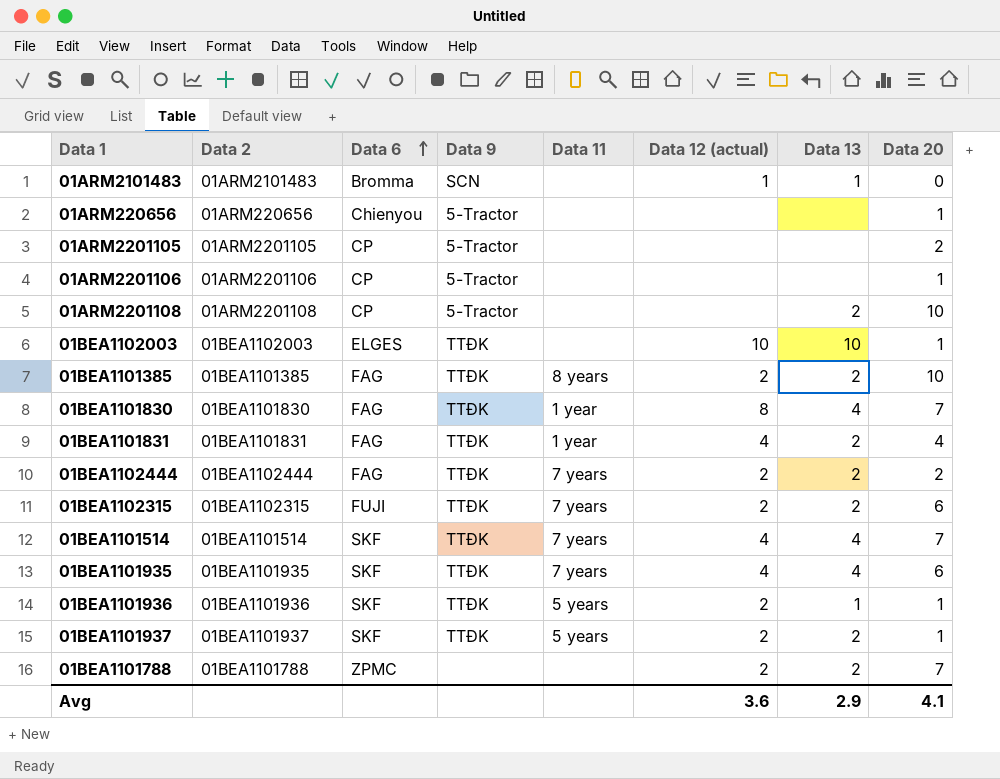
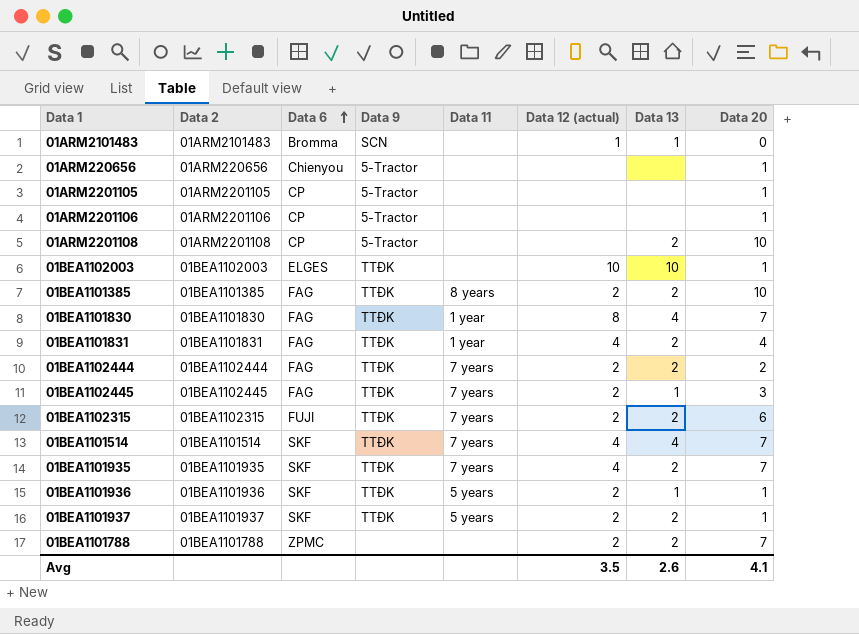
01ARM2201105 | Data 20: 2 -> 1
row 01BEA1102445: none -> 01BEA1102445 | FAG | TTĐK | 7 years | 2 | 1 | 3
01BEA1101935 | Data 13: 4 -> 2
01BEA1101935 | Data 20: 6 -> 7
Avg | Data 12 (actual): 3.6 -> 3.5
Avg | Data 13: 2.9 -> 2.6

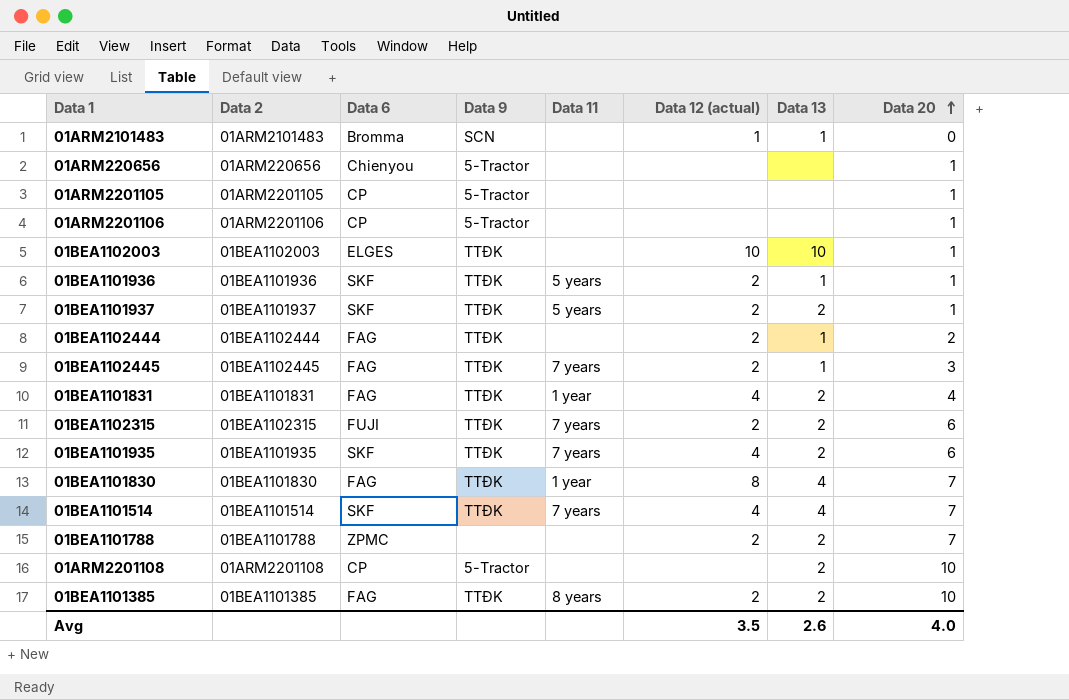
row order: Data 6 ascending -> Data 20 ascending
01BEA1102444 | Data 11: 7 years -> none
01BEA1102444 | Data 13: 2 -> 1
01BEA1101935 | Data 20: 7 -> 6
Avg | Data 20: 4.1 -> 4.0

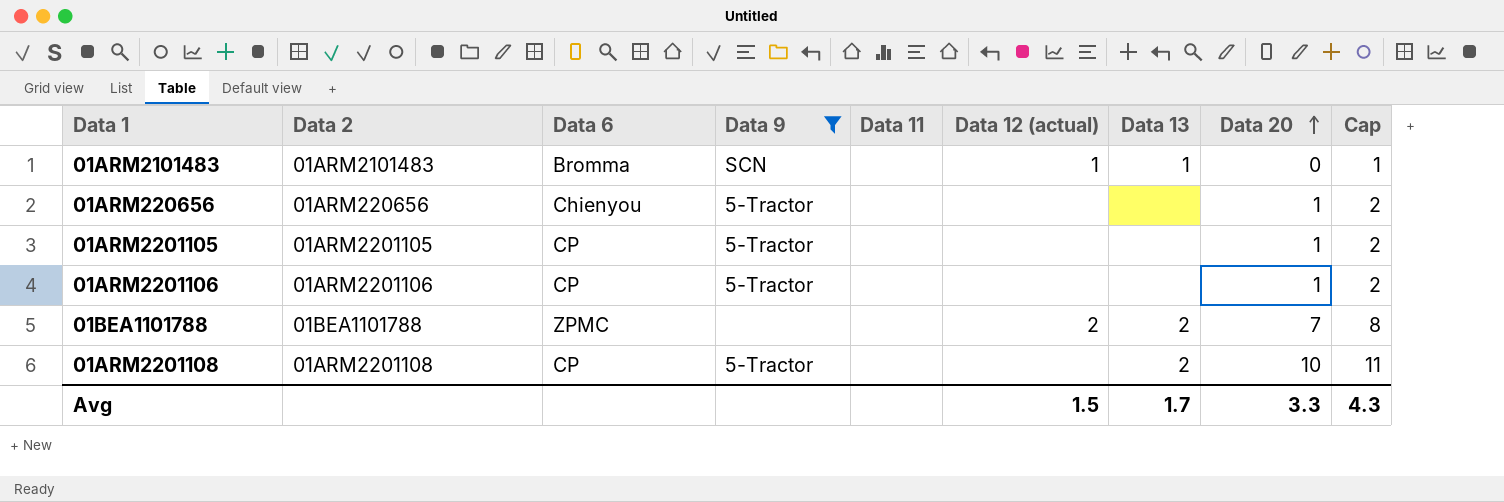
filter: none -> Data 9 != TTĐK
column Cap | formula: none -> [Data 20] + 1
Avg | Data 12 (actual): 3.5 -> 1.5
Avg | Data 13: 2.6 -> 1.7
Avg | Data 20: 4.0 -> 3.3

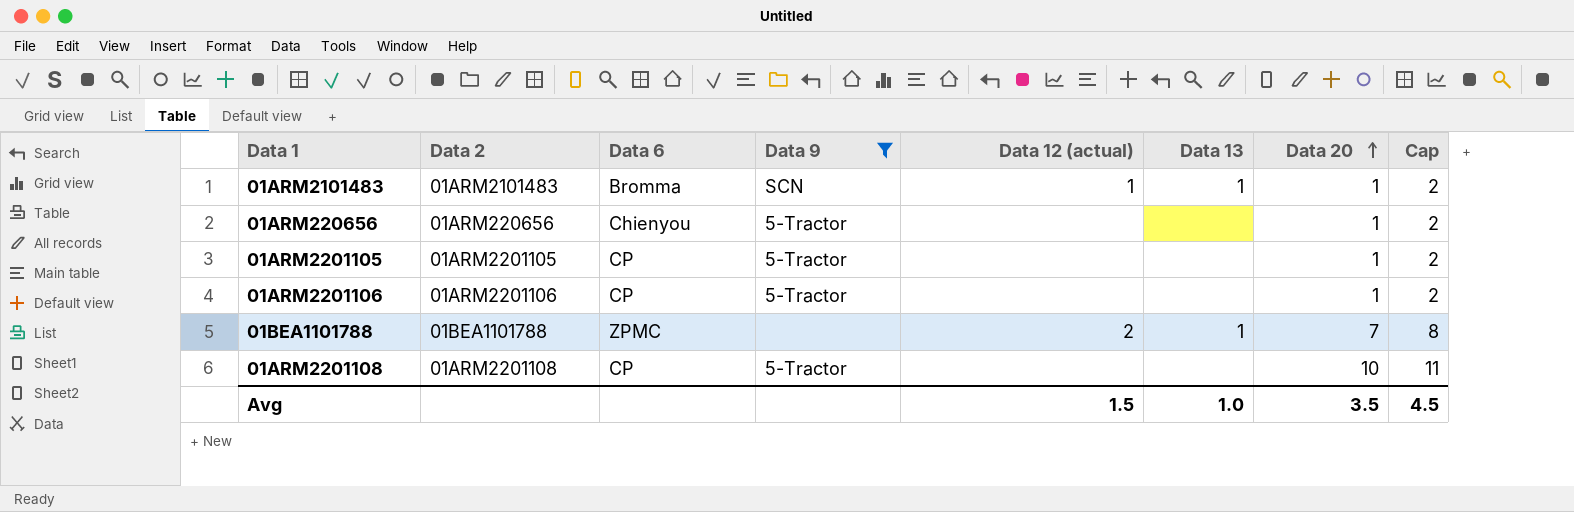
column Data 11 | position: 5 -> none
01ARM2101483 | Data 20: 0 -> 1
01ARM2101483 | Cap: 1 -> 2
01BEA1101788 | Data 13: 2 -> 1
01ARM2201108 | Data 13: 2 -> none
Avg | Data 13: 1.7 -> 1.0
Avg | Data 20: 3.3 -> 3.5
Avg | Cap: 4.3 -> 4.5

